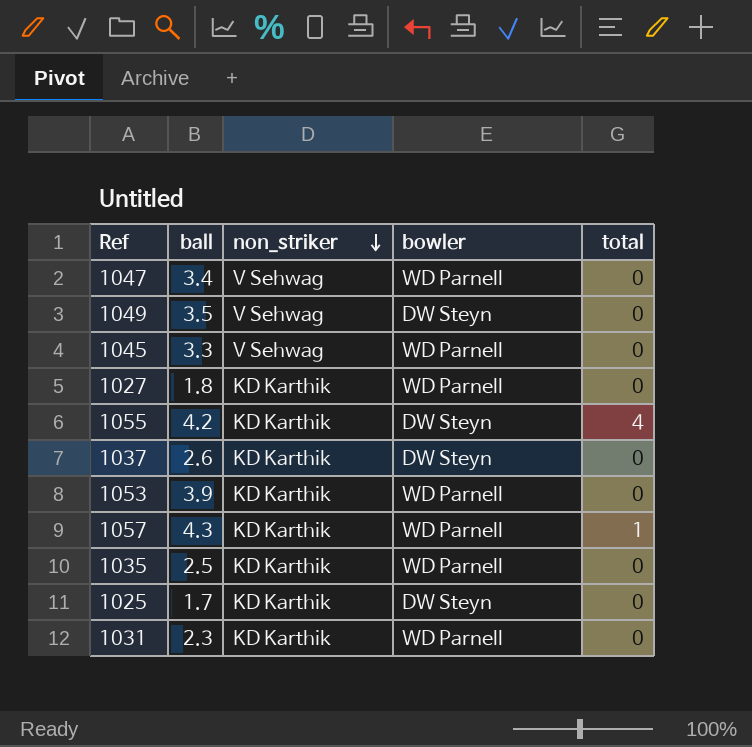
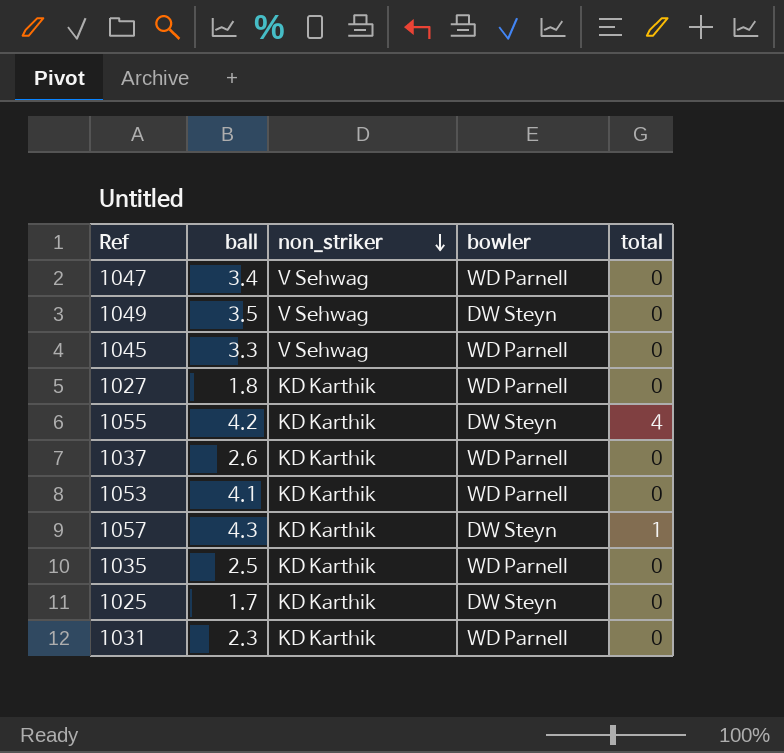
1037 | bowler: DW Steyn -> WD Parnell
1053 | ball: 3.9 -> 4.1
1057 | bowler: WD Parnell -> DW Steyn

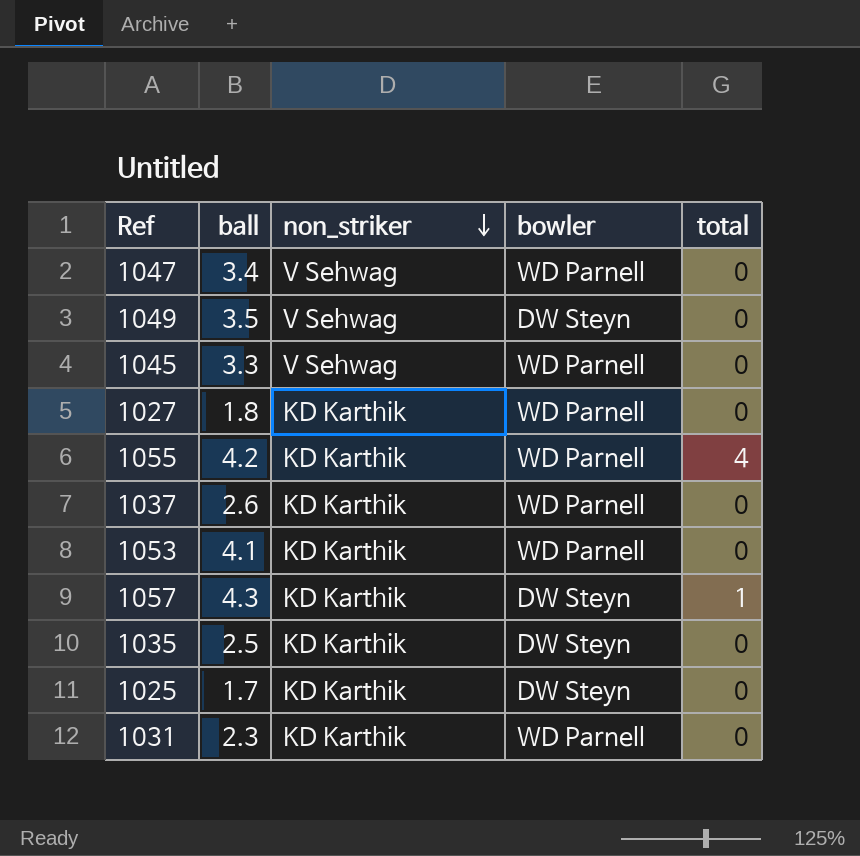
1055 | bowler: DW Steyn -> WD Parnell
1035 | bowler: WD Parnell -> DW Steyn

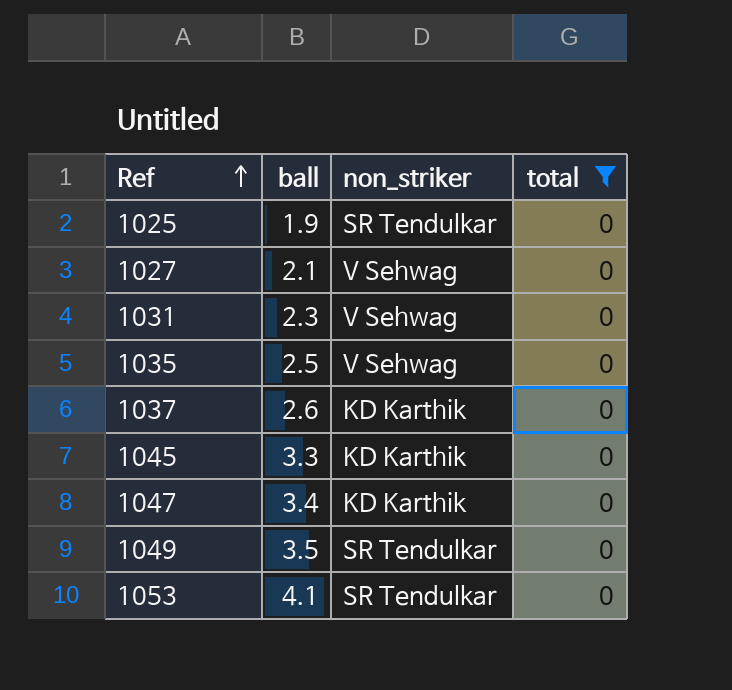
filter: none -> total = 0
row order: non_striker descending -> Ref ascending
column bowler | position: 4 -> none
1025 | ball: 1.7 -> 1.9
1025 | non_striker: KD Karthik -> SR Tendulkar
1027 | ball: 1.8 -> 2.1
1027 | non_striker: KD Karthik -> V Sehwag
1031 | non_striker: KD Karthik -> V Sehwag
1035 | non_striker: KD Karthik -> V Sehwag
1045 | non_striker: V Sehwag -> KD Karthik
1047 | non_striker: V Sehwag -> KD Karthik
1049 | non_striker: V Sehwag -> SR Tendulkar
1053 | non_striker: KD Karthik -> SR Tendulkar

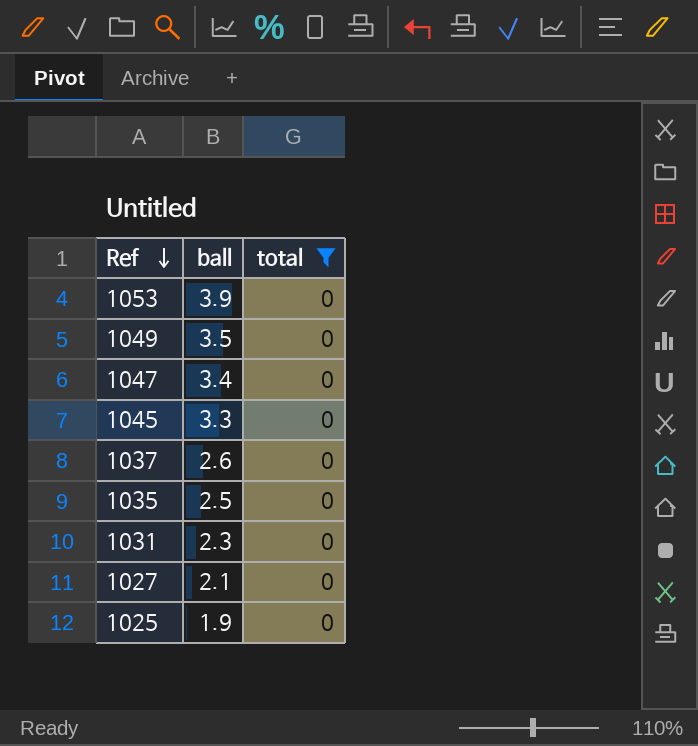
row order: Ref ascending -> Ref descending
column non_striker | position: 3 -> none
1053 | ball: 4.1 -> 3.9

